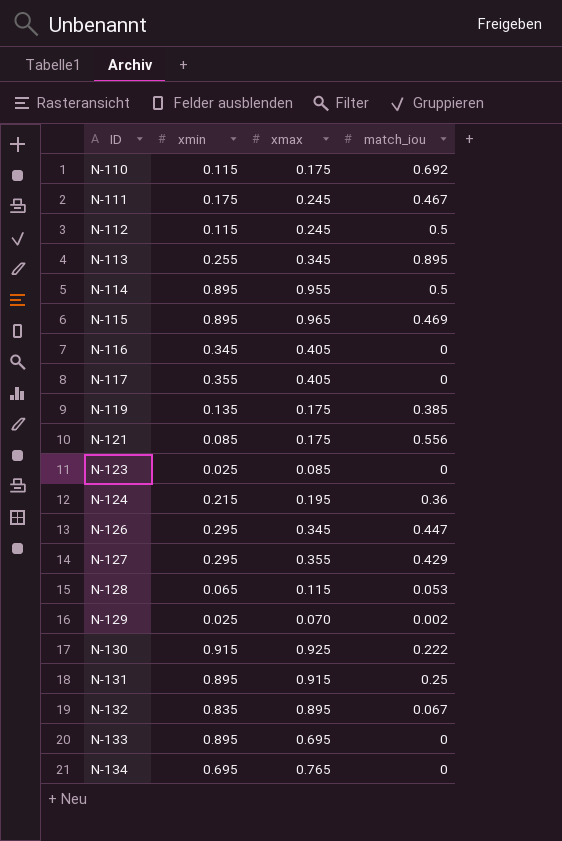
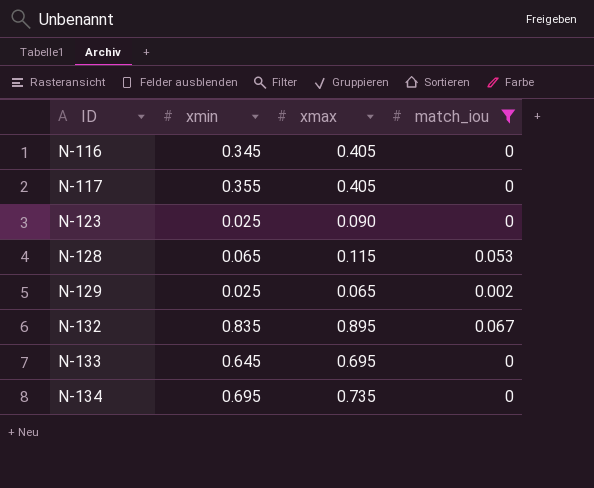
filter: none -> match_iou <= 0.067
N-123 | xmax: 0.085 -> 0.090
N-129 | xmax: 0.070 -> 0.065
N-133 | xmin: 0.895 -> 0.645
N-134 | xmax: 0.765 -> 0.735

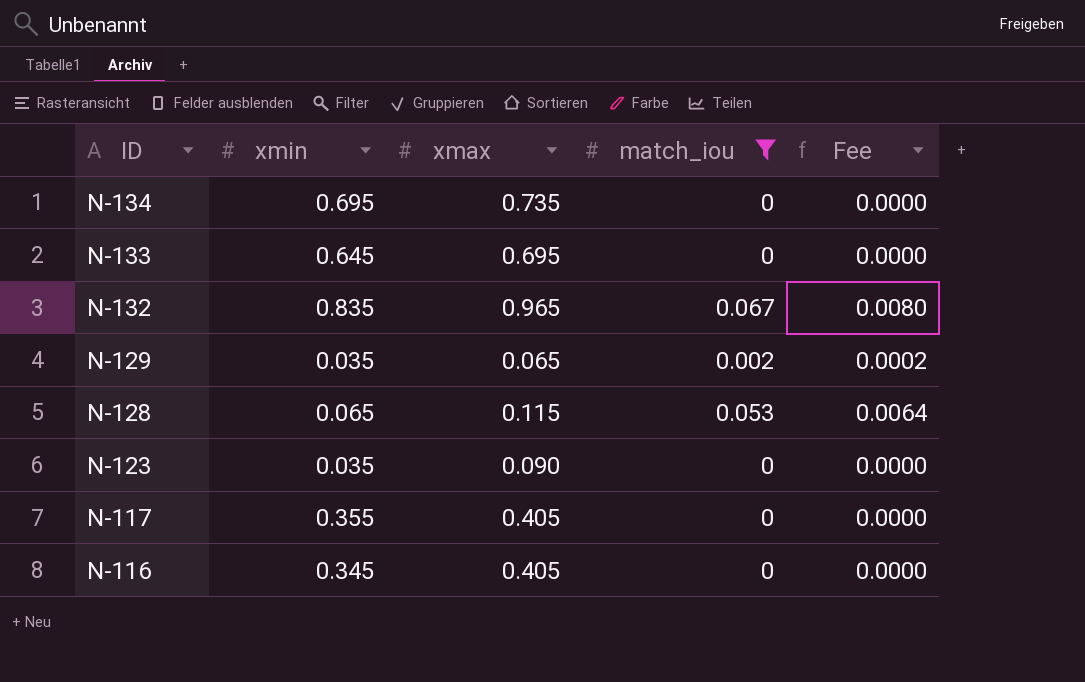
row order: ID ascending -> ID descending
column Fee | formula: none -> [match_iou] * 0.12
N-132 | xmax: 0.895 -> 0.965
N-129 | xmin: 0.025 -> 0.035
N-123 | xmin: 0.025 -> 0.035

